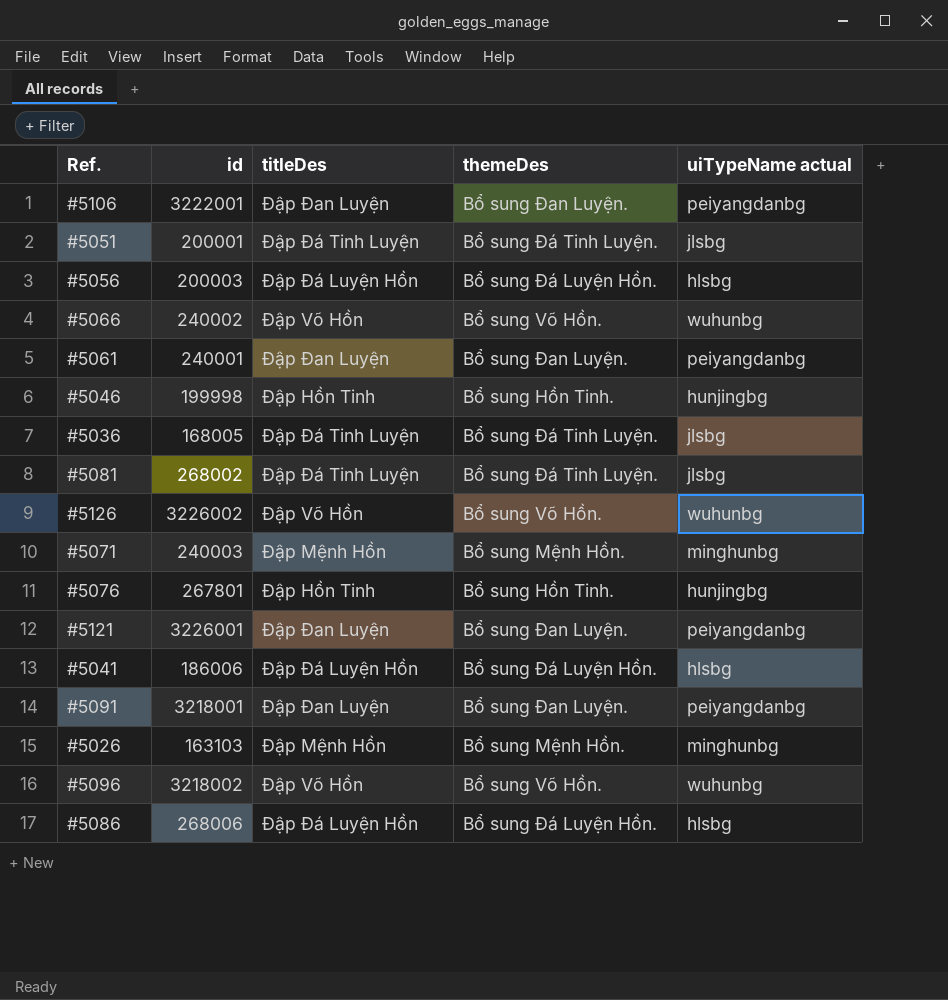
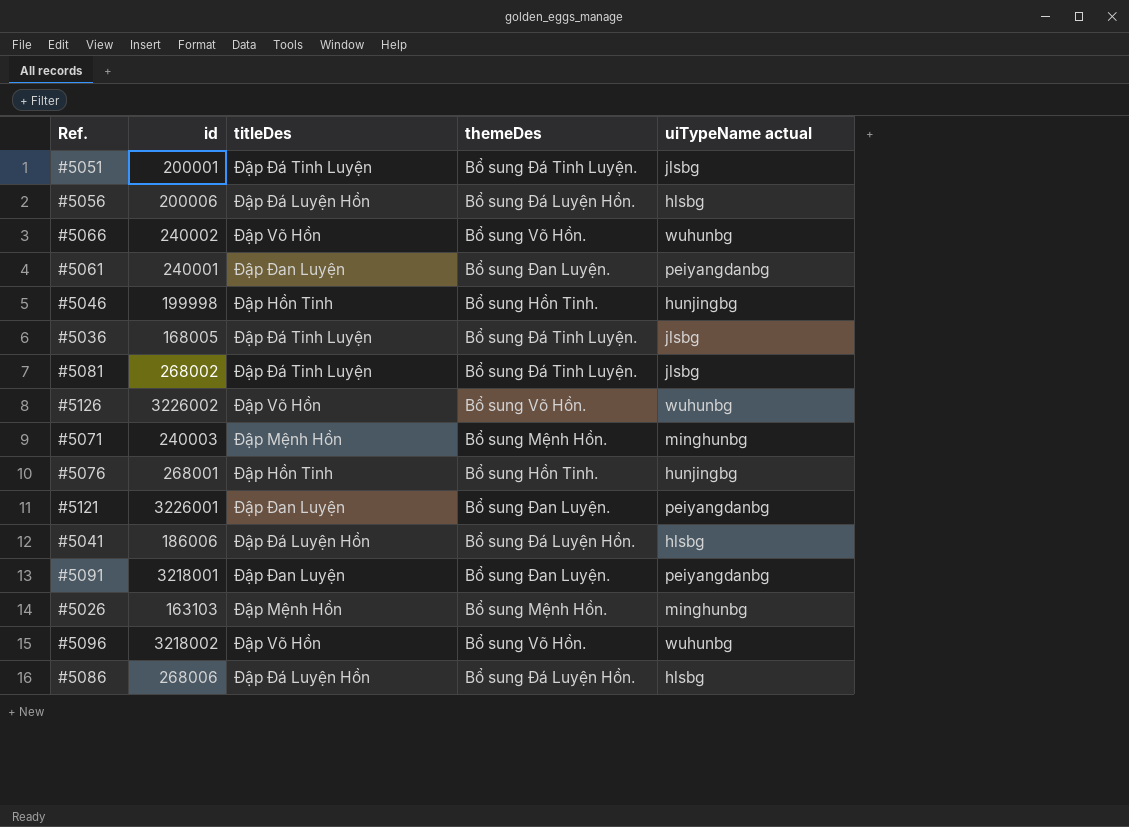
row #5106: 3222001 | Đập Đan Luyện | Bổ sung Đan Luyện. | peiyangdanbg -> none
#5056 | id: 200003 -> 200006
#5076 | id: 267801 -> 268001

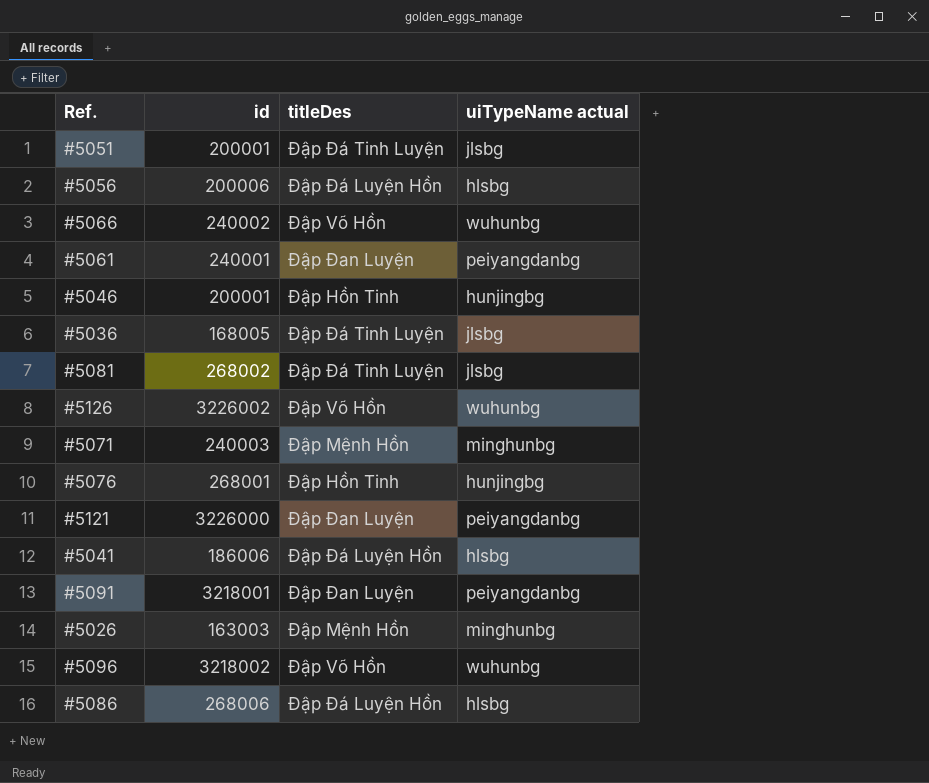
column themeDes | position: 4 -> none
#5046 | id: 199998 -> 200001
#5121 | id: 3226001 -> 3226000
#5026 | id: 163103 -> 163003

